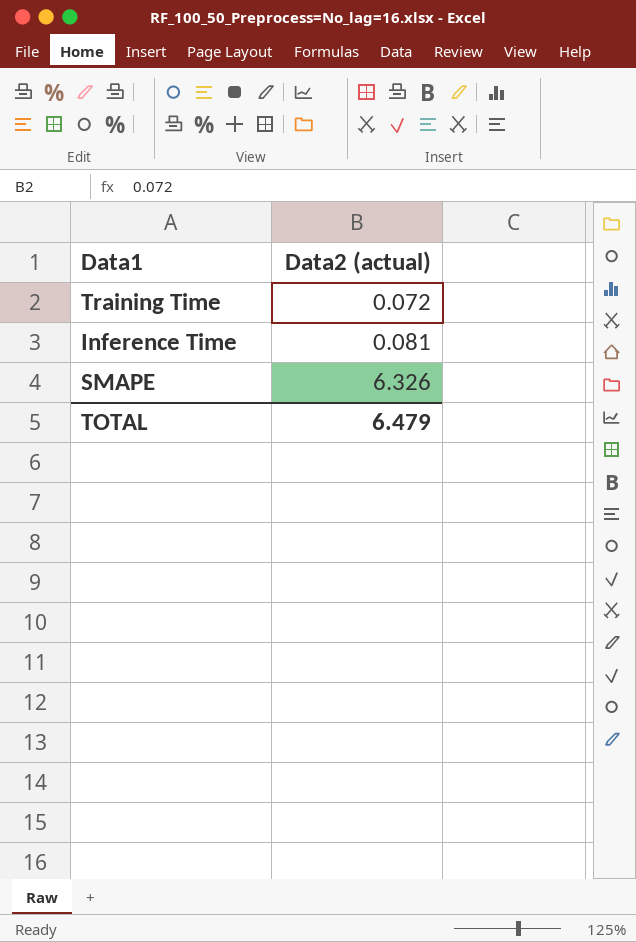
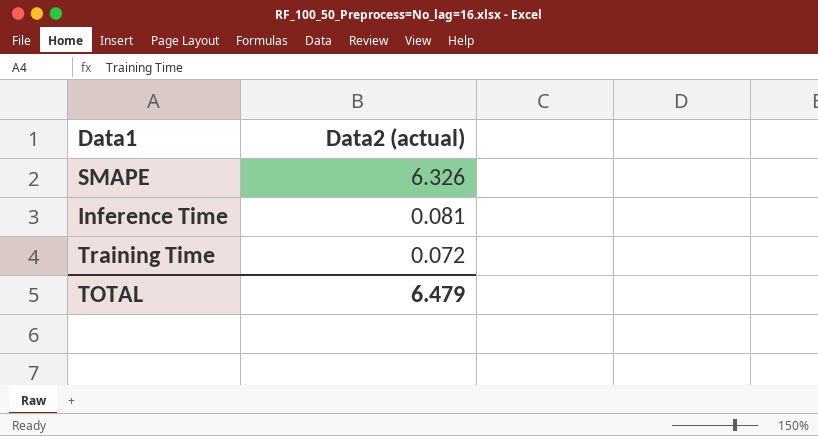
row order: Data2 (actual) ascending -> Data2 (actual) descending

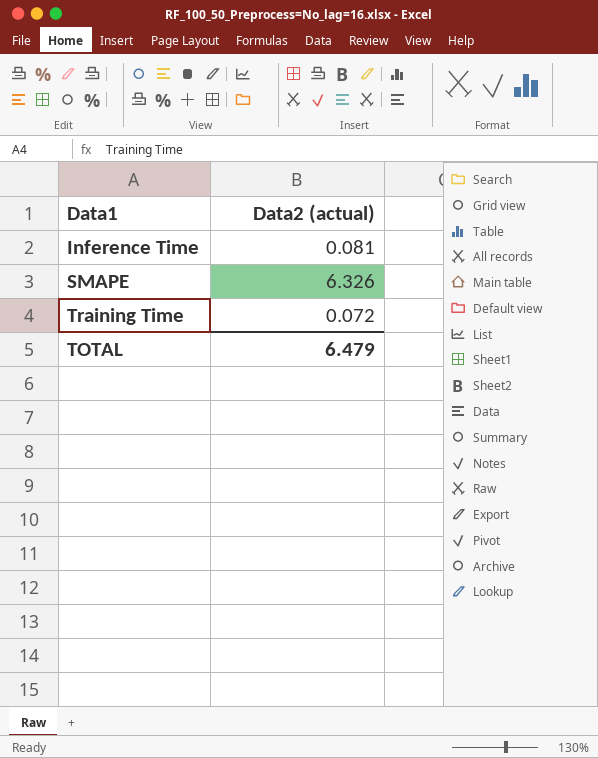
row order: Data2 (actual) descending -> Data1 ascending

